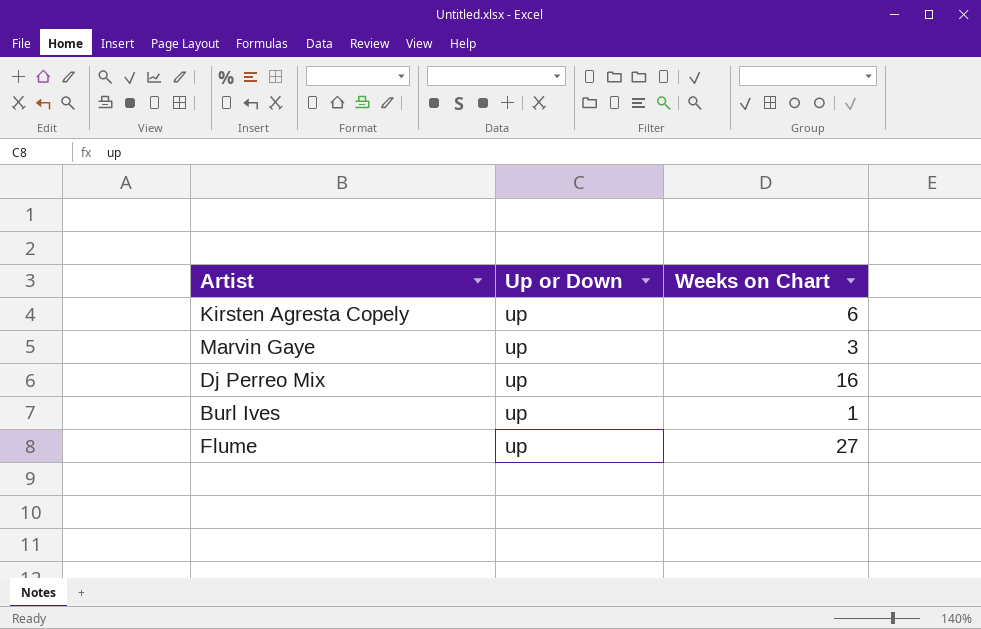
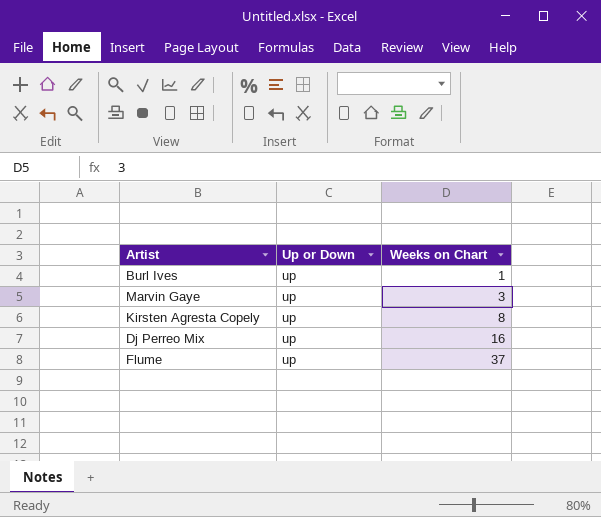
row order: none -> Weeks on Chart ascending
Kirsten Agresta Copely | Weeks on Chart: 6 -> 8
Flume | Weeks on Chart: 27 -> 37

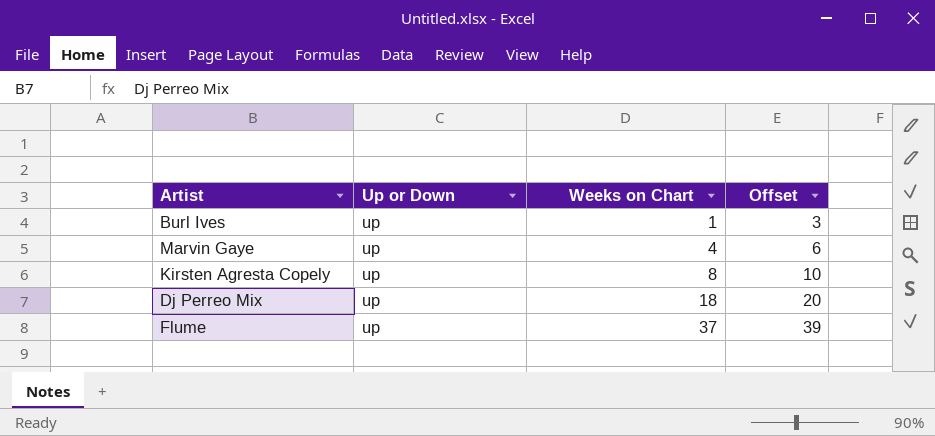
column Offset | formula: none -> [Weeks on Chart] + 2
Marvin Gaye | Weeks on Chart: 3 -> 4
Dj Perreo Mix | Weeks on Chart: 16 -> 18

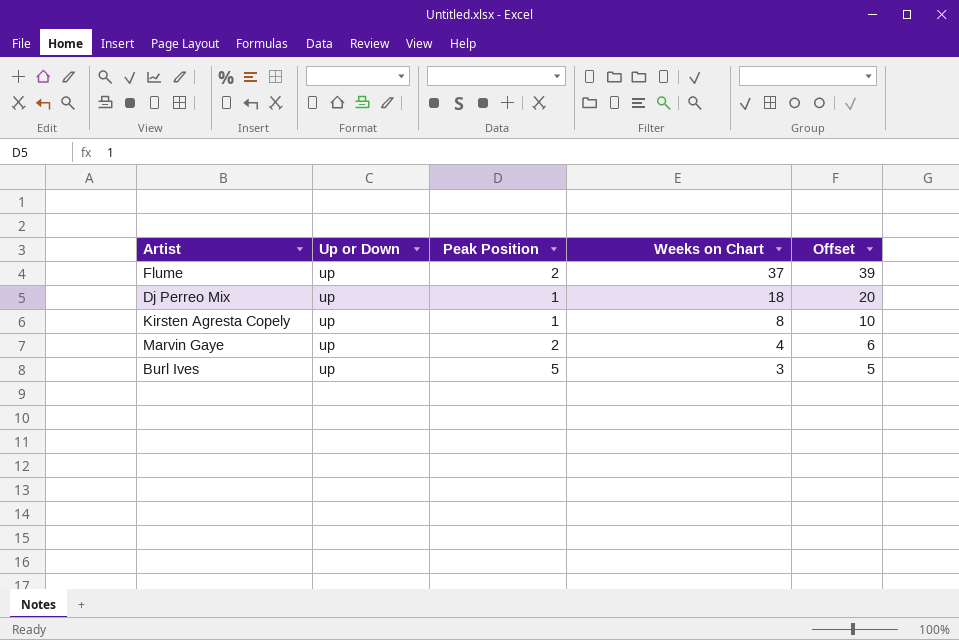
row order: Weeks on Chart ascending -> Weeks on Chart descending
column Peak Position | position: none -> 3
Burl Ives | Weeks on Chart: 1 -> 3
Burl Ives | Offset: 3 -> 5

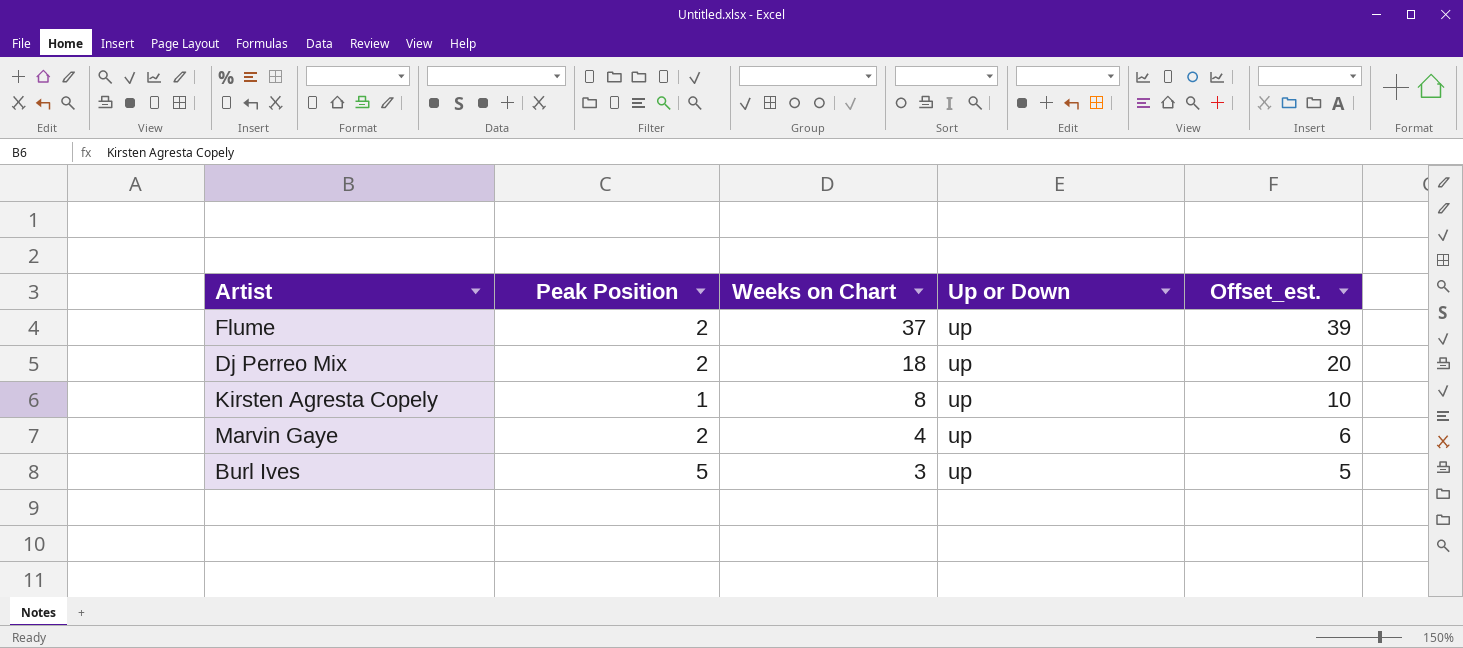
column Up or Down | position: 2 -> 4
column name: Offset -> Offset_est.
Dj Perreo Mix | Peak Position: 1 -> 2

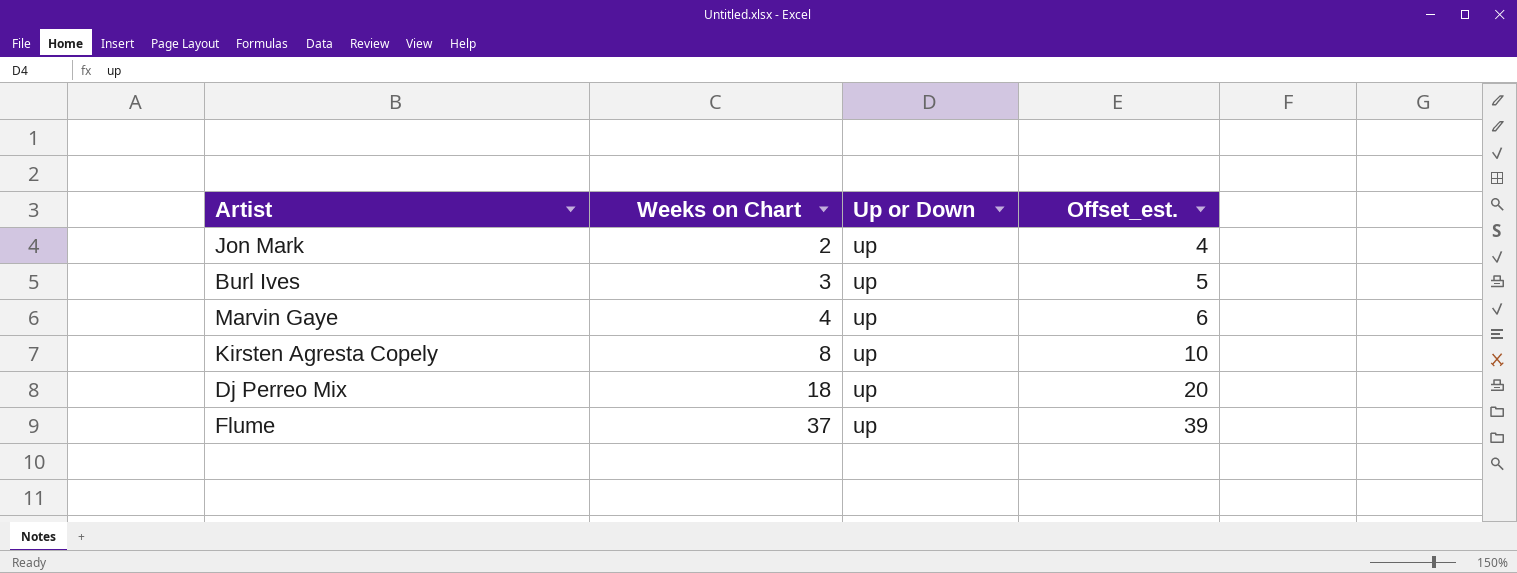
row order: Weeks on Chart descending -> Weeks on Chart ascending
column Peak Position | position: 2 -> none
row Jon Mark: none -> 2 | up | 4

